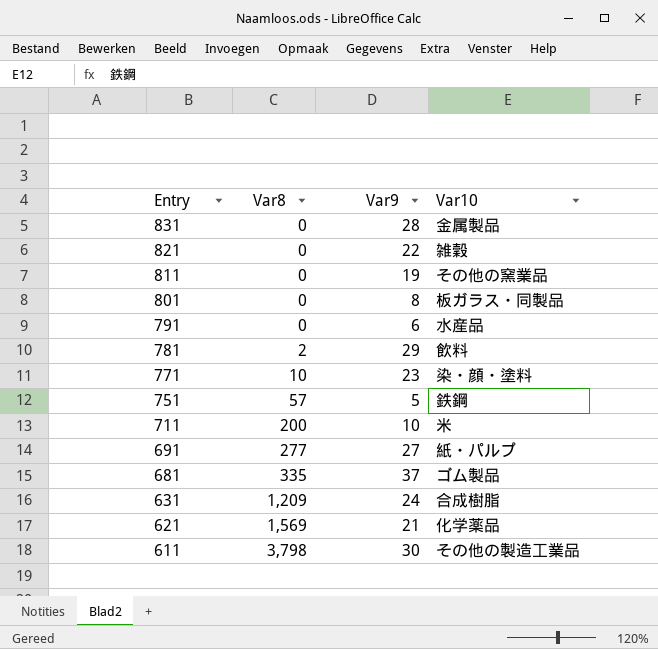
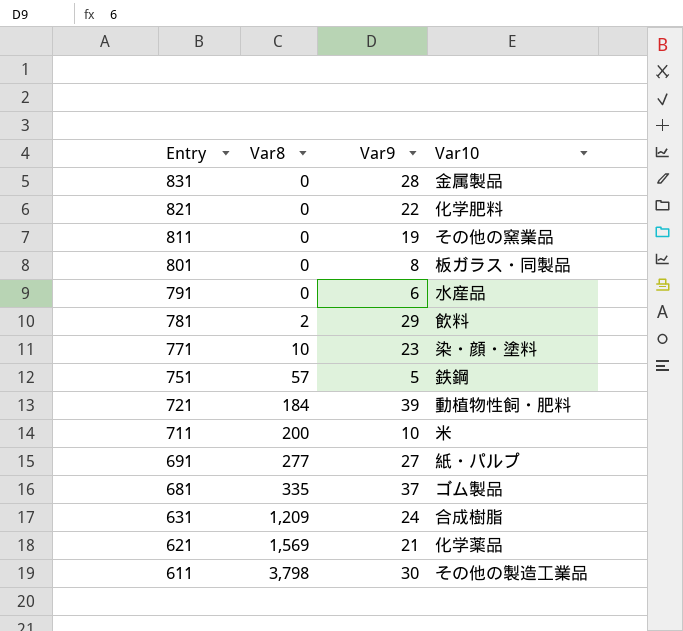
821 | Var10: 雑穀 -> 化学肥料
row 721: none -> 184 | 39 | 動植物性飼・肥料

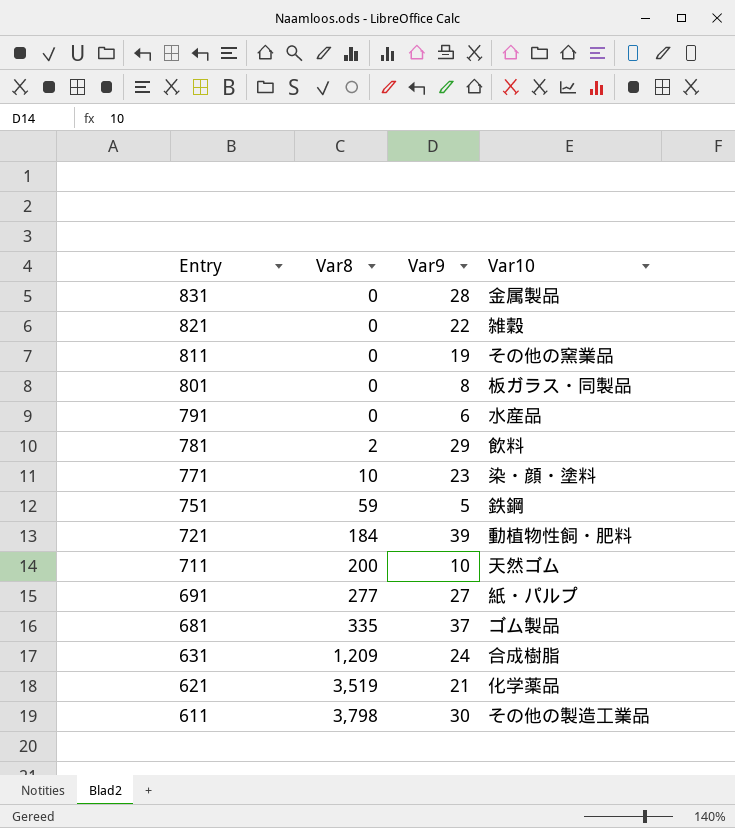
821 | Var10: 化学肥料 -> 雑穀
751 | Var8: 57 -> 59
711 | Var10: 米 -> 天然ゴム
621 | Var8: 1,569 -> 3,519

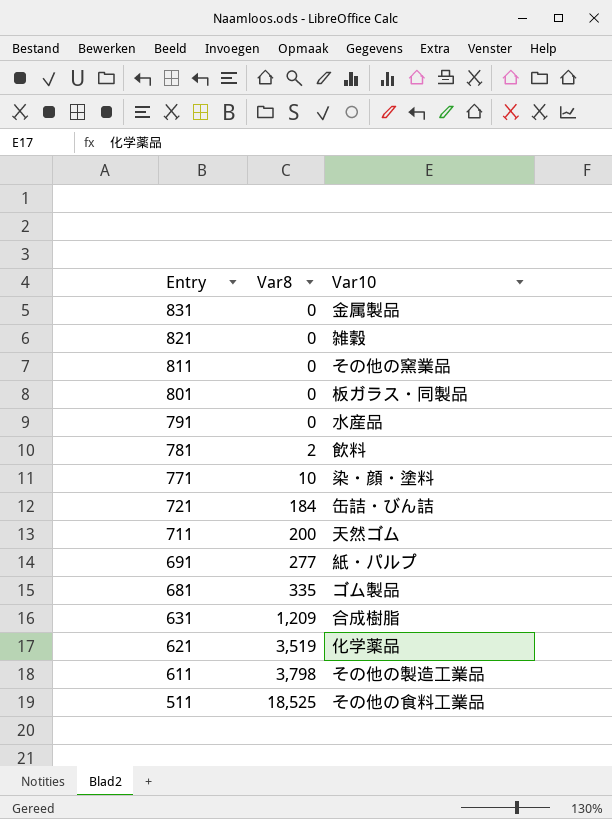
column Var9 | position: 3 -> none
row 751: 59 | 5 | 鉄鋼 -> none
721 | Var10: 動植物性飼・肥料 -> 缶詰・びん詰
row 511: none -> 18,525 | その他の食料工業品

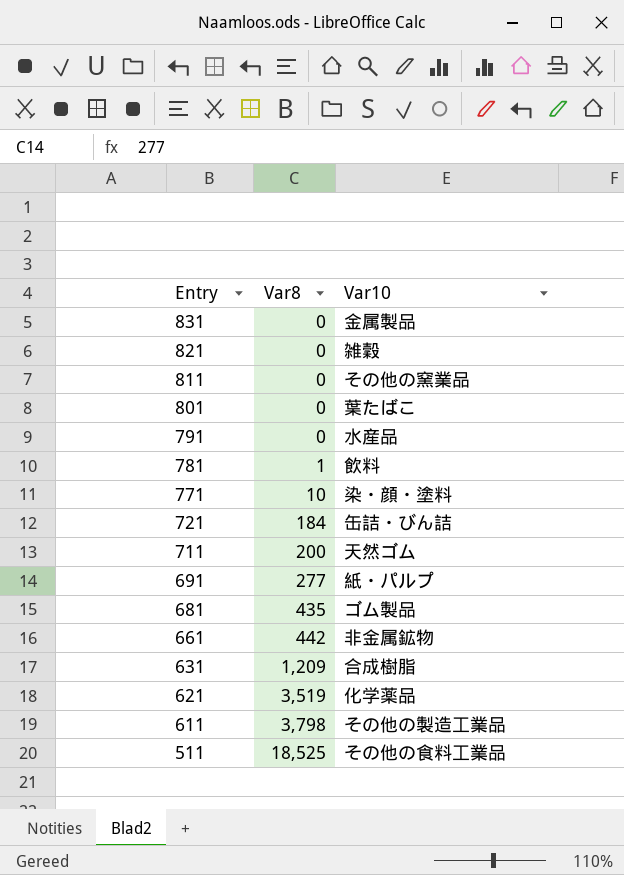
801 | Var10: 板ガラス・同製品 -> 葉たばこ
781 | Var8: 2 -> 1
681 | Var8: 335 -> 435
row 661: none -> 442 | 非金属鉱物

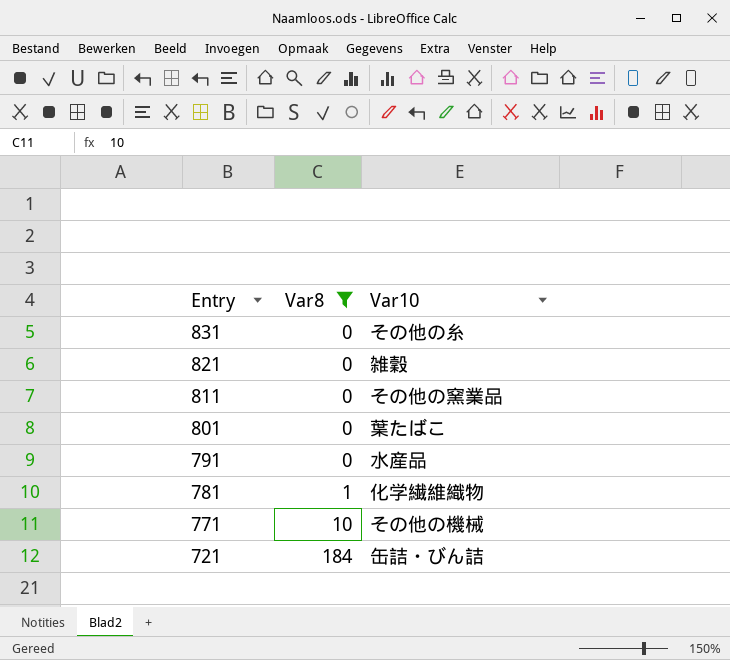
filter: none -> Var8 <= 184
831 | Var10: 金属製品 -> その他の糸
781 | Var10: 飲料 -> 化学繊維織物
771 | Var10: 染・顔・塗料 -> その他の機械

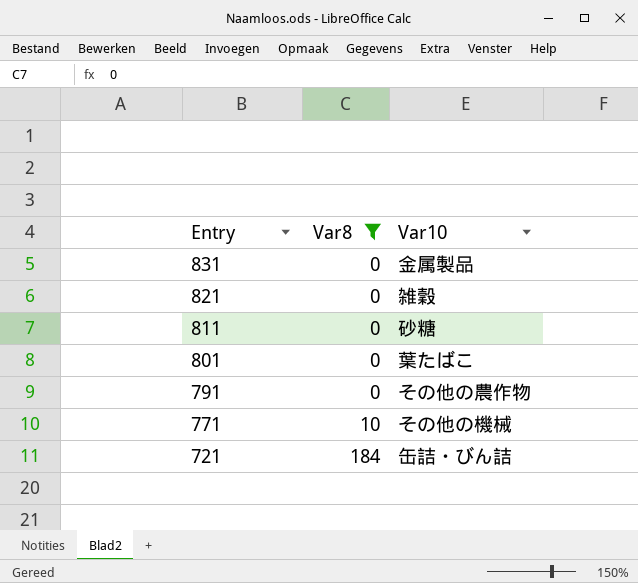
row 781: 1 | 化学繊維織物 -> none
831 | Var10: その他の糸 -> 金属製品
811 | Var10: その他の窯業品 -> 砂糖
791 | Var10: 水産品 -> その他の農作物

